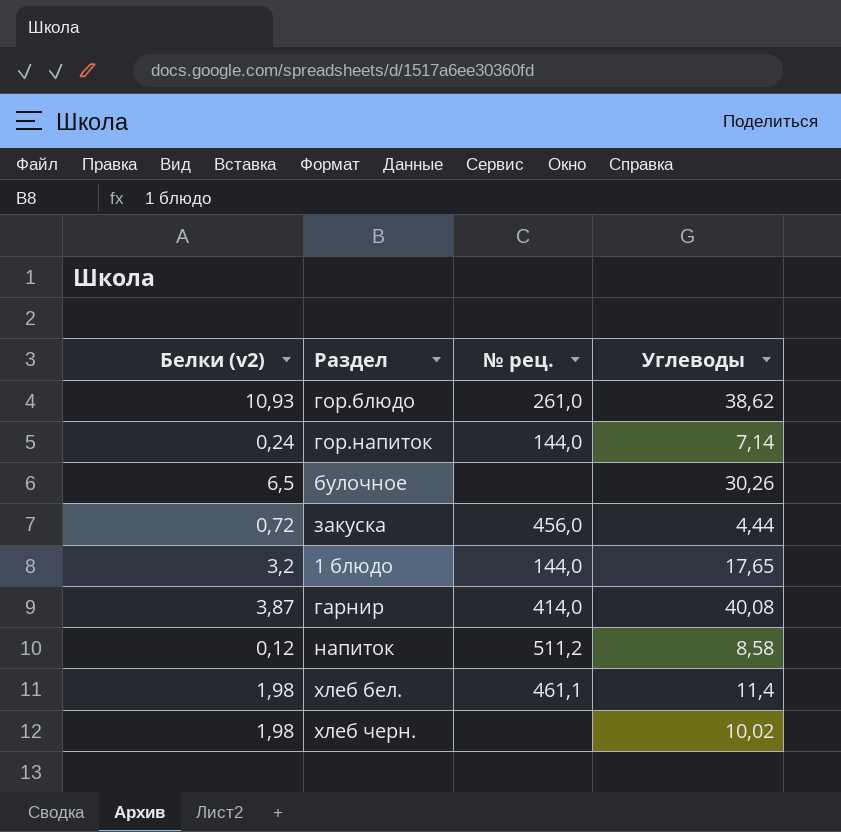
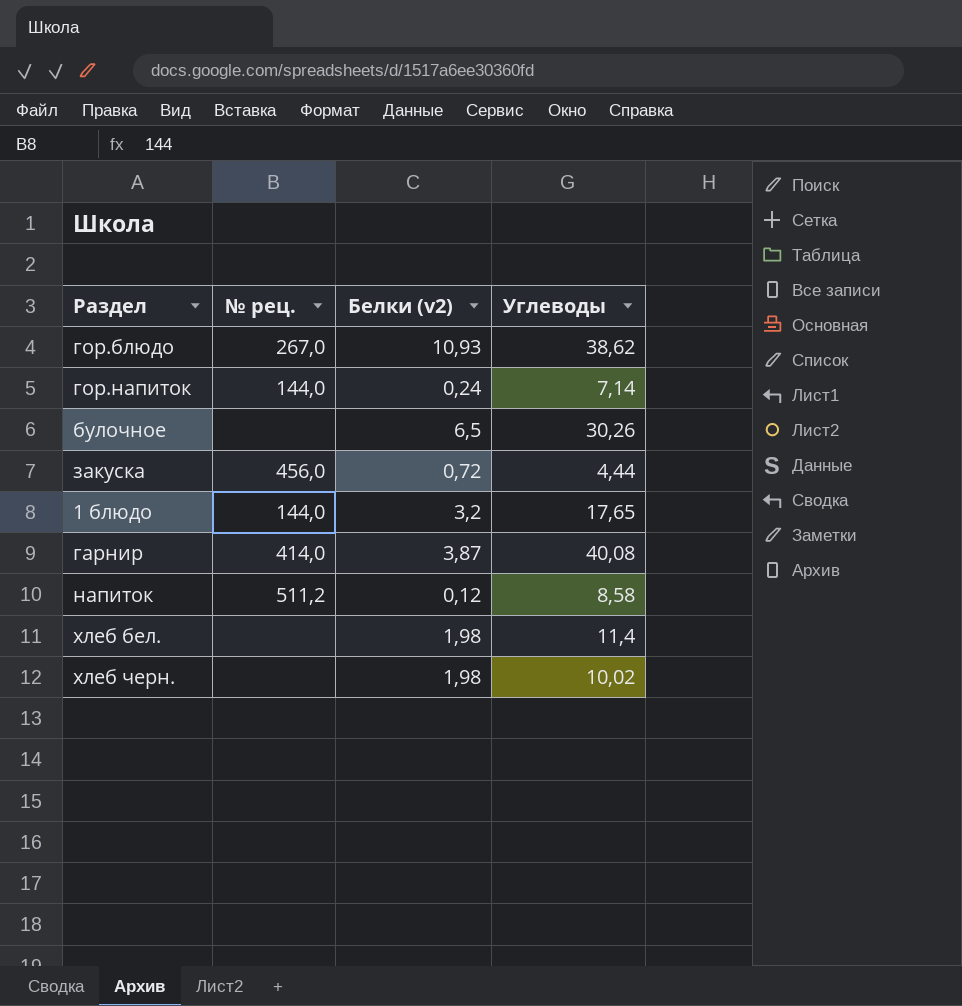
column Белки (v2) | position: 1 -> 3
гор.блюдо | № рец.: 261,0 -> 267,0
хлеб бел. | № рец.: 461,1 -> none

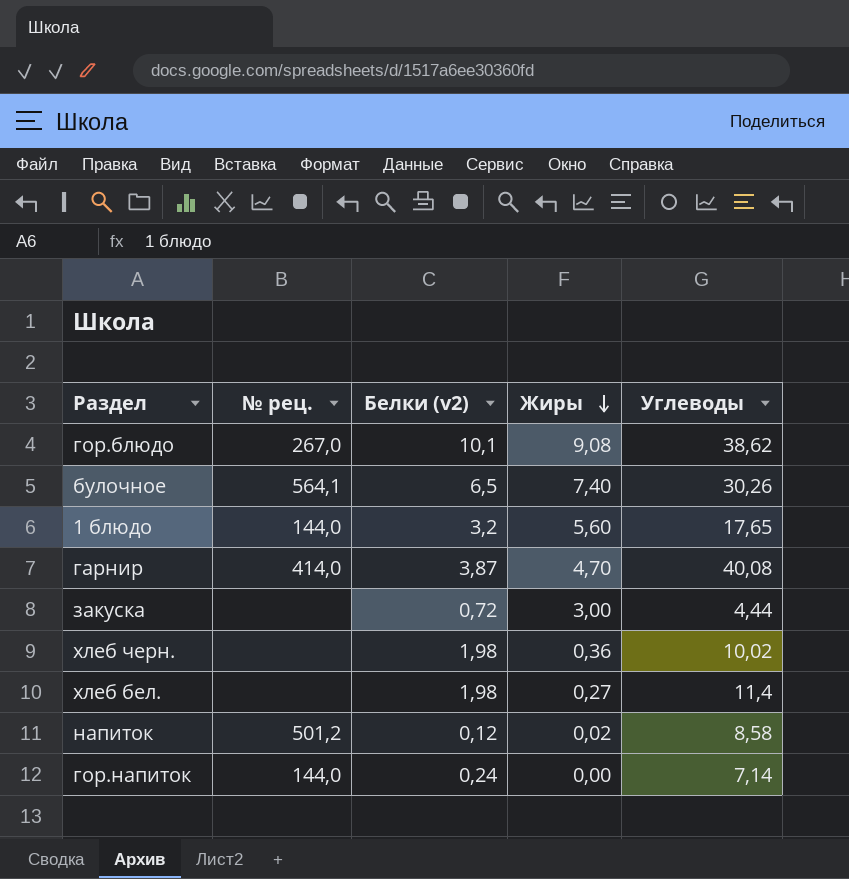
row order: none -> Жиры descending
column Жиры | position: none -> 4
гор.блюдо | Белки (v2): 10,93 -> 10,1
булочное | № рец.: none -> 564,1
закуска | № рец.: 456,0 -> none
напиток | № рец.: 511,2 -> 501,2

